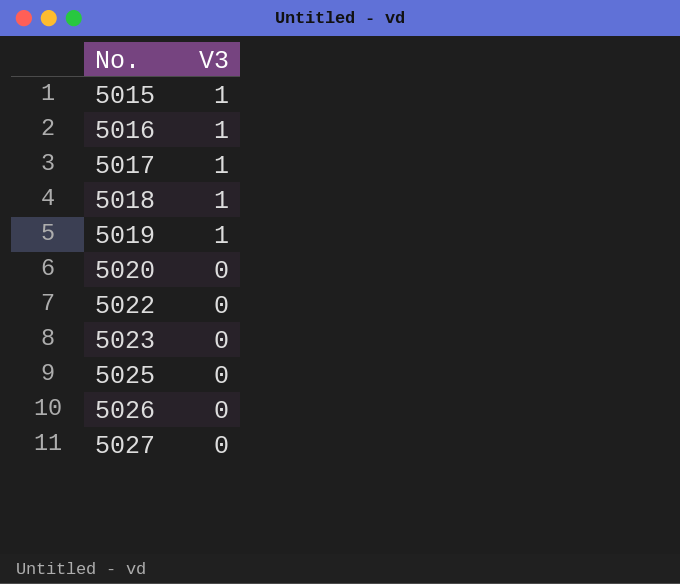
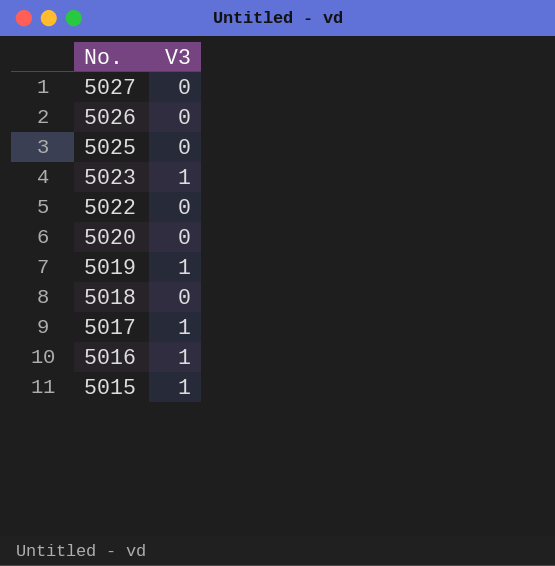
row order: No. ascending -> No. descending
5023 | V3: 0 -> 1
5018 | V3: 1 -> 0

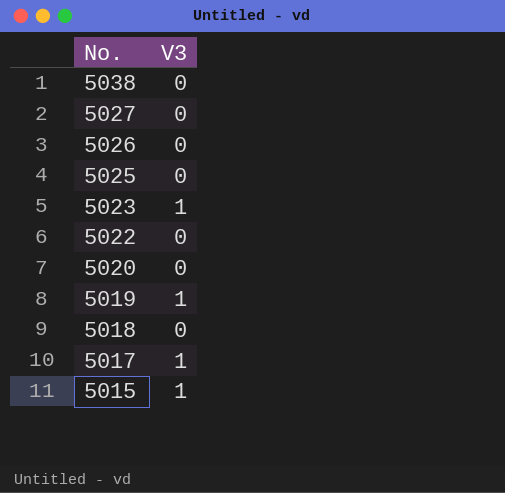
row 5016: 1 -> none
row 5038: none -> 0

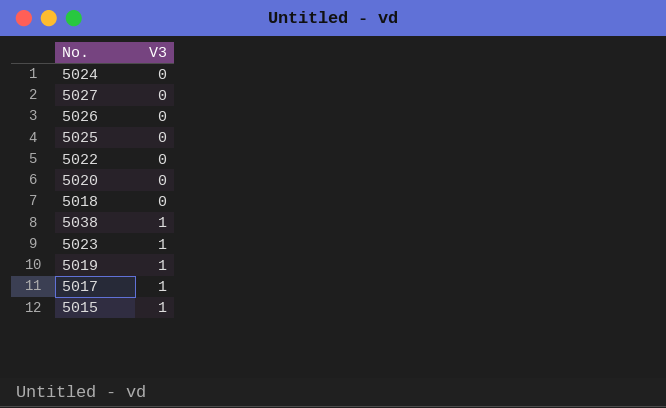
row order: No. descending -> V3 ascending
row 5024: none -> 0
5038 | V3: 0 -> 1

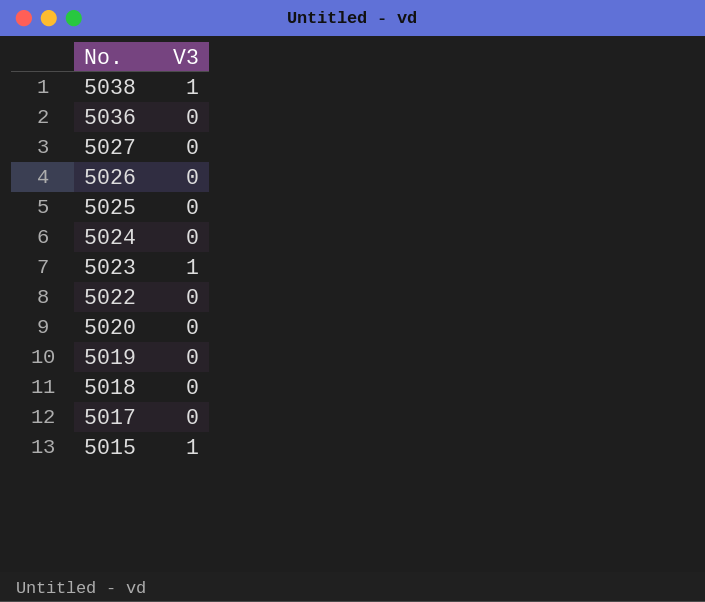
row order: V3 ascending -> No. descending
row 5036: none -> 0
5019 | V3: 1 -> 0
5017 | V3: 1 -> 0

